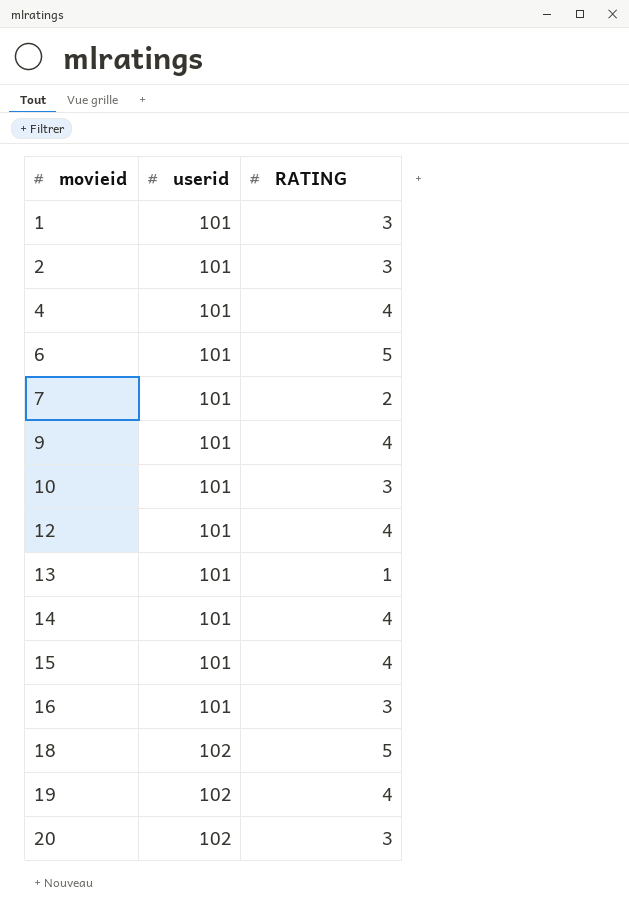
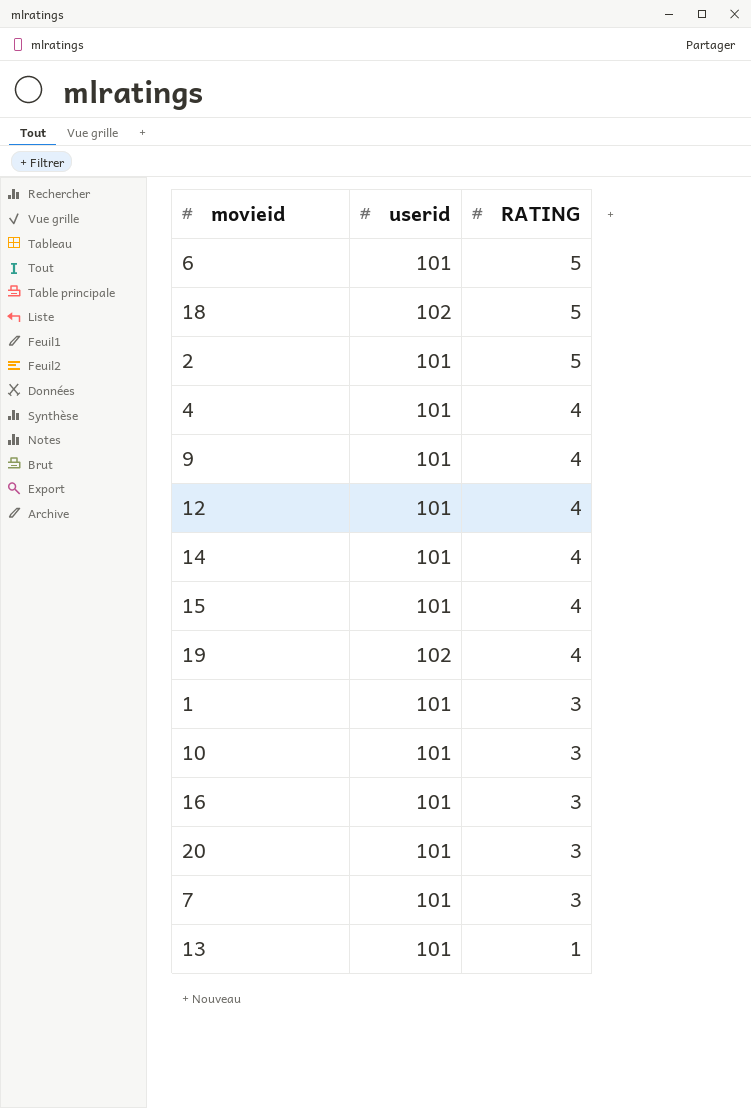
row order: movieid ascending -> RATING descending
2 | RATING: 3 -> 5
20 | userid: 102 -> 101
7 | RATING: 2 -> 3

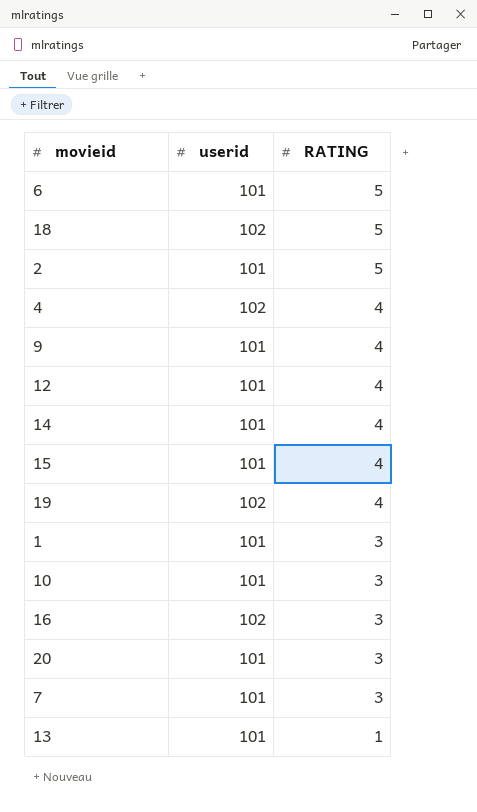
4 | userid: 101 -> 102
16 | userid: 101 -> 102

